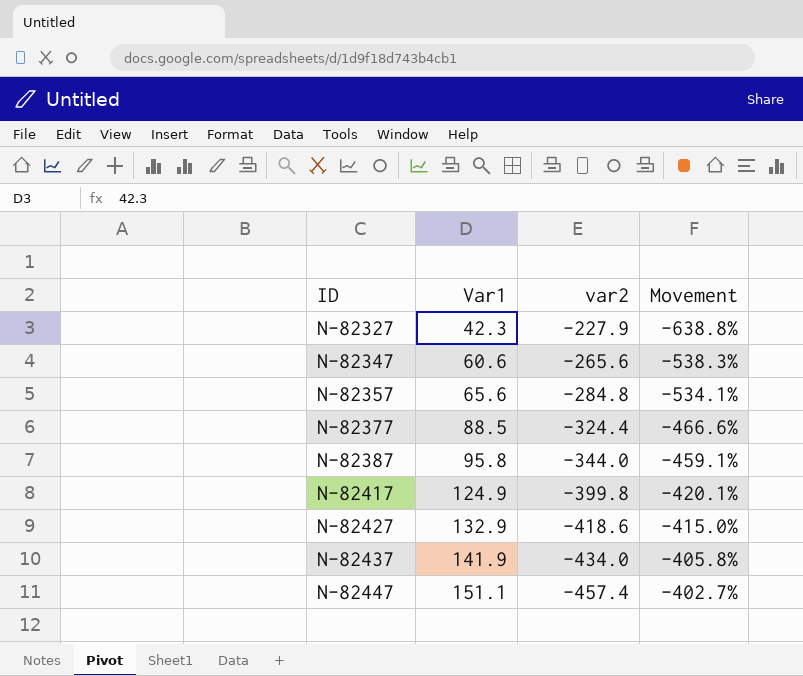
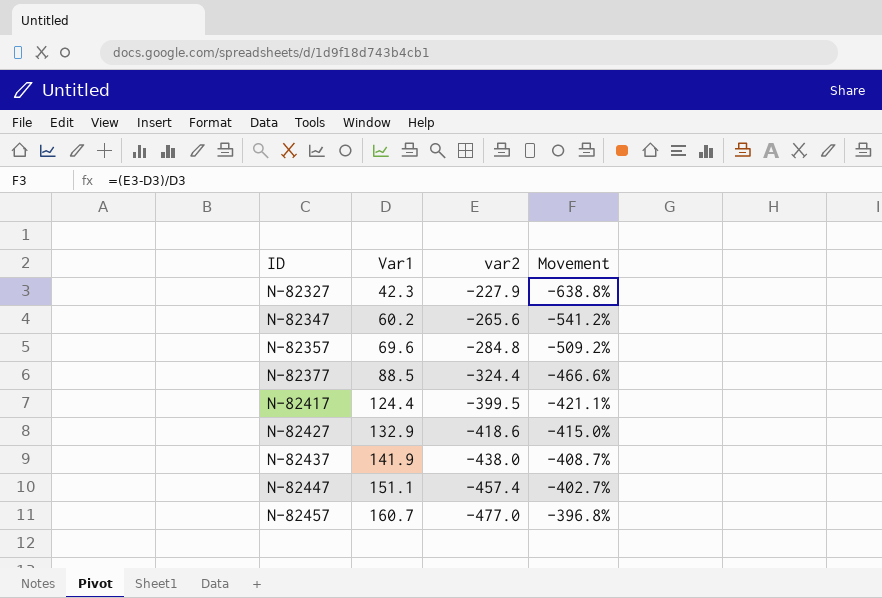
row N-82387: 95.8 | -344.0 | -459.1% -> none
N-82347 | Var1: 60.6 -> 60.2
N-82347 | Movement: -538.3% -> -541.2%
N-82357 | Var1: 65.6 -> 69.6
N-82357 | Movement: -534.1% -> -509.2%
N-82417 | Var1: 124.9 -> 124.4
N-82417 | var2: -399.8 -> -399.5
N-82417 | Movement: -420.1% -> -421.1%
N-82437 | var2: -434.0 -> -438.0
N-82437 | Movement: -405.8% -> -408.7%
row N-82457: none -> 160.7 | -477.0 | -396.8%

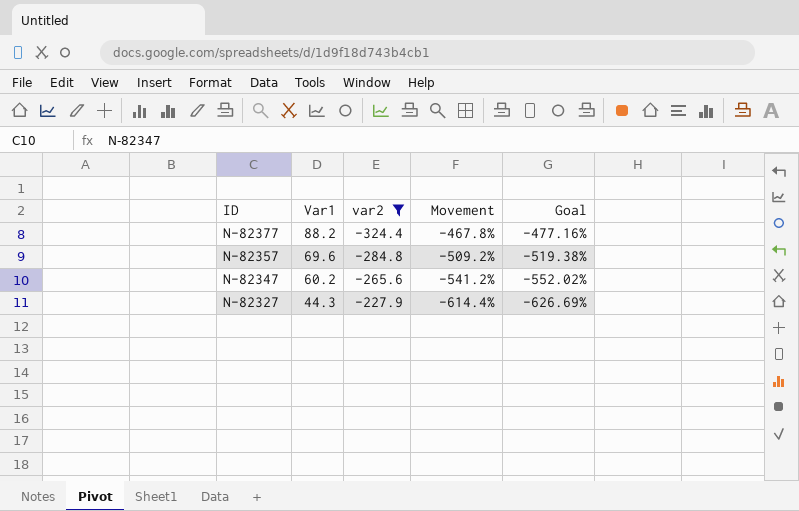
filter: none -> var2 >= -324.4
row order: ID ascending -> ID descending
column Goal | formula: none -> [Movement] * 1.02
N-82377 | Var1: 88.5 -> 88.2
N-82377 | Movement: -466.6% -> -467.8%
N-82327 | Var1: 42.3 -> 44.3
N-82327 | Movement: -638.8% -> -614.4%

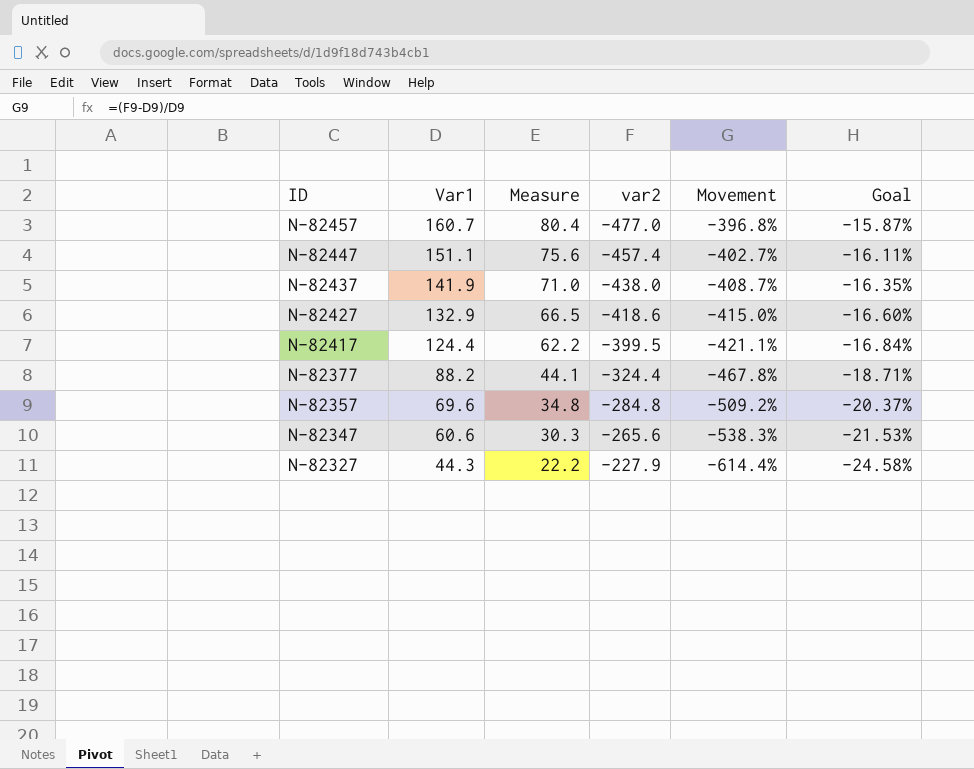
filter: var2 >= -324.4 -> none
column Measure | formula: none -> [Var1] * 0.5
column Goal | formula: [Movement] * 1.02 -> [Movement] * 0.04
N-82347 | Var1: 60.2 -> 60.6
N-82347 | Movement: -541.2% -> -538.3%

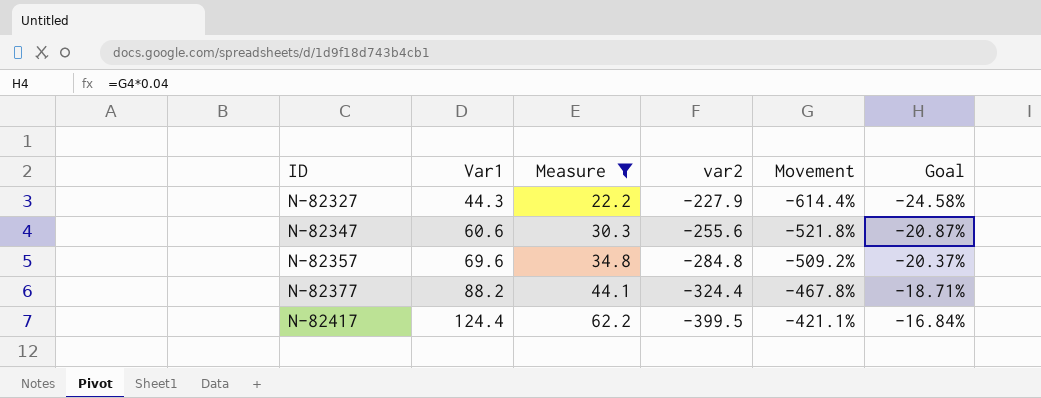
filter: none -> Measure <= 62.2
row order: ID descending -> ID ascending
N-82347 | var2: -265.6 -> -255.6
N-82347 | Movement: -538.3% -> -521.8%
N-82347 | Goal: -21.53% -> -20.87%

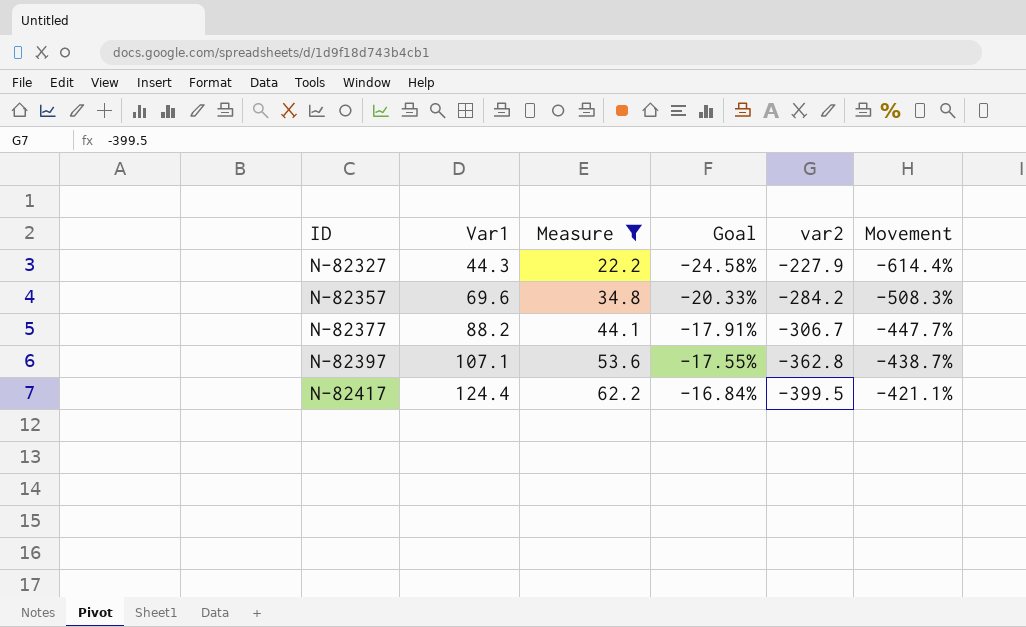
column Goal | position: 6 -> 4
row N-82347: 60.6 | 30.3 | -255.6 | -521.8% | -20.87% -> none
N-82357 | Goal: -20.37% -> -20.33%
N-82357 | var2: -284.8 -> -284.2
N-82357 | Movement: -509.2% -> -508.3%
N-82377 | Goal: -18.71% -> -17.91%
N-82377 | var2: -324.4 -> -306.7
N-82377 | Movement: -467.8% -> -447.7%
row N-82397: none -> 107.1 | 53.6 | -17.55% | -362.8 | -438.7%

